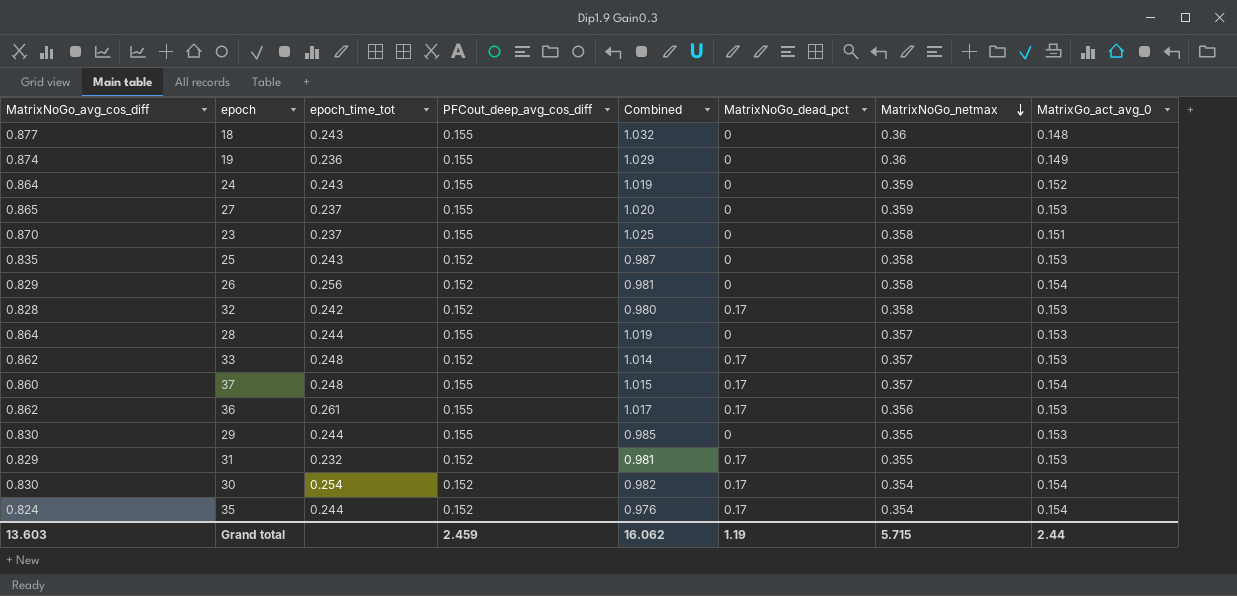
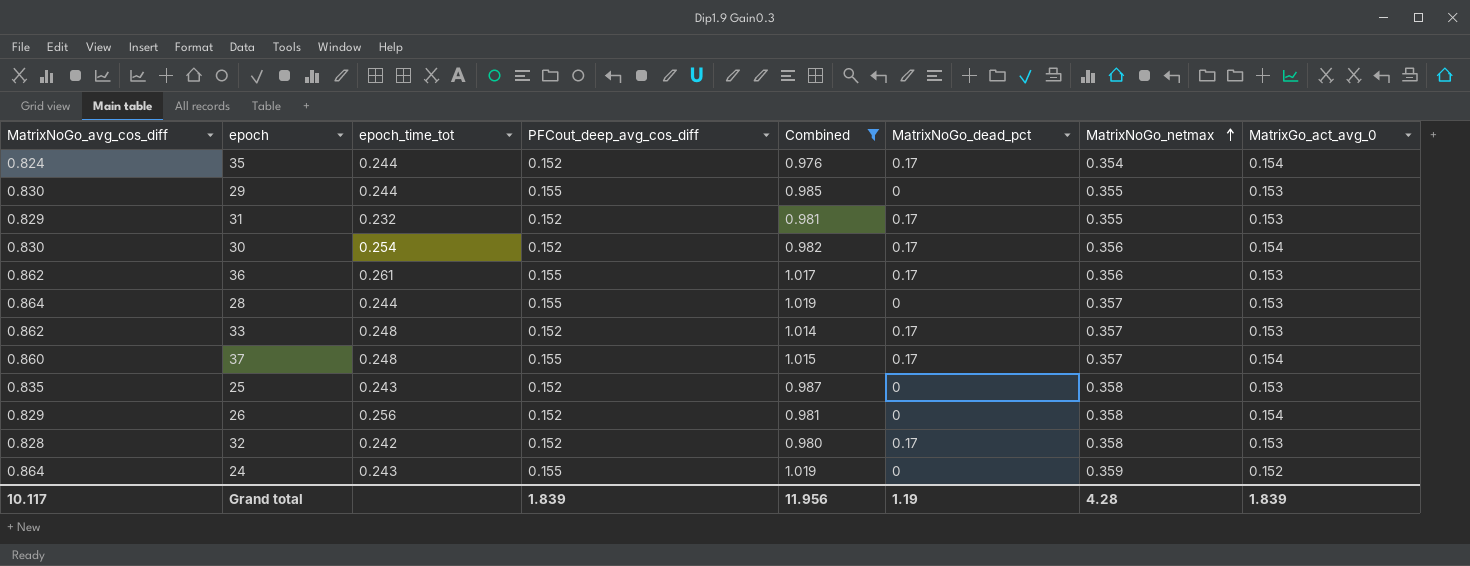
filter: none -> Combined <= 1.019
row order: MatrixNoGo_netmax descending -> MatrixNoGo_netmax ascending
30 | MatrixNoGo_netmax: 0.354 -> 0.356
Grand total | MatrixNoGo_avg_cos_diff: 13.603 -> 10.117
Grand total | PFCout_deep_avg_cos_diff: 2.459 -> 1.839
Grand total | Combined: 16.062 -> 11.956
Grand total | MatrixNoGo_netmax: 5.715 -> 4.28
Grand total | MatrixGo_act_avg_0: 2.44 -> 1.839

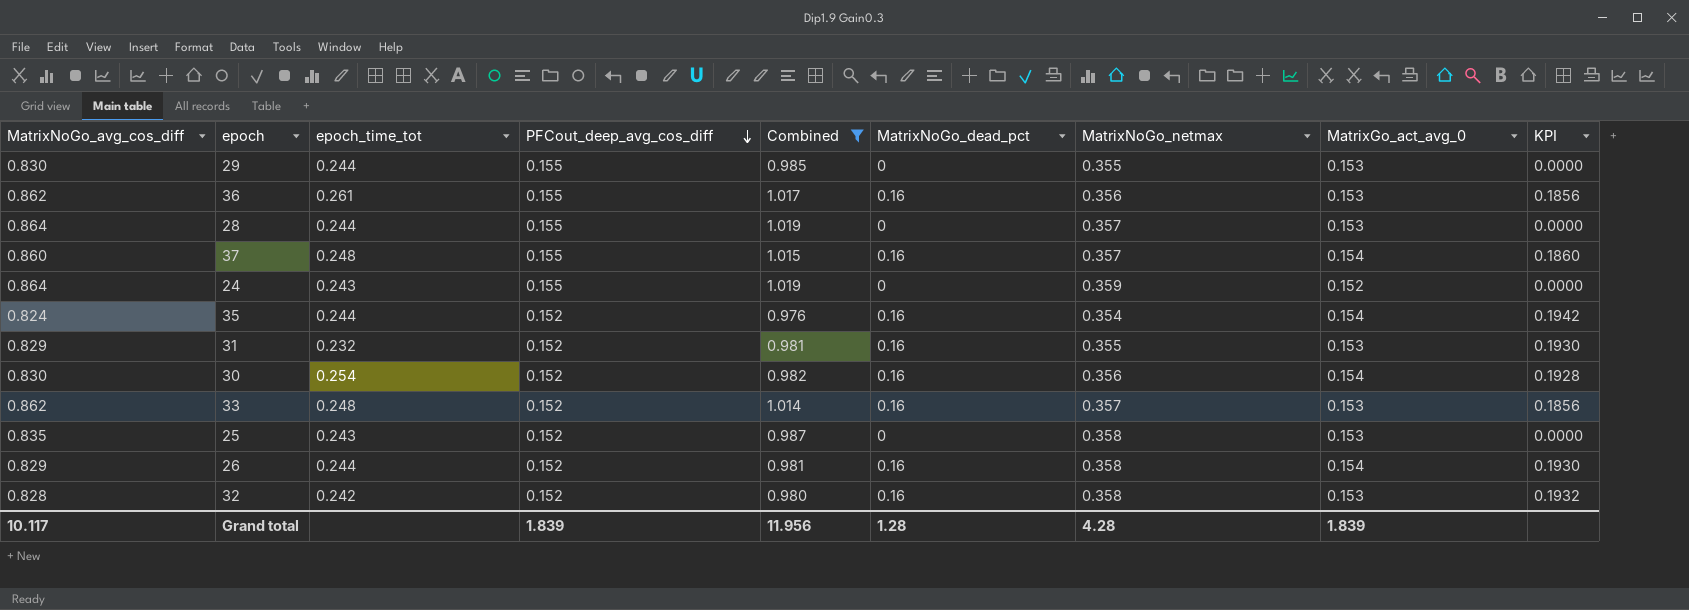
row order: MatrixNoGo_netmax ascending -> PFCout_deep_avg_cos_diff descending
column KPI | formula: none -> [MatrixNoGo_dead_pct] / [MatrixNoGo_avg_cos_diff]
36 | MatrixNoGo_dead_pct: 0.17 -> 0.16
37 | MatrixNoGo_dead_pct: 0.17 -> 0.16
35 | MatrixNoGo_dead_pct: 0.17 -> 0.16
31 | MatrixNoGo_dead_pct: 0.17 -> 0.16
30 | MatrixNoGo_dead_pct: 0.17 -> 0.16
33 | MatrixNoGo_dead_pct: 0.17 -> 0.16
26 | epoch_time_tot: 0.256 -> 0.244
26 | MatrixNoGo_dead_pct: 0 -> 0.16
32 | MatrixNoGo_dead_pct: 0.17 -> 0.16
Grand total | MatrixNoGo_dead_pct: 1.19 -> 1.28

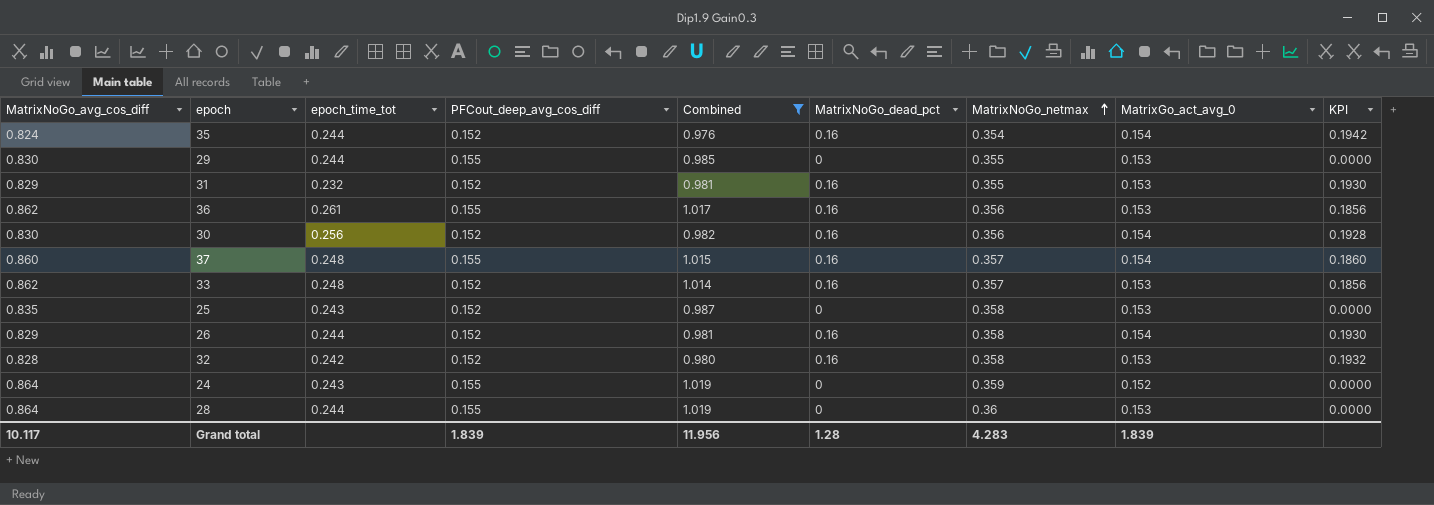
row order: PFCout_deep_avg_cos_diff descending -> MatrixNoGo_netmax ascending
30 | epoch_time_tot: 0.254 -> 0.256
28 | MatrixNoGo_netmax: 0.357 -> 0.36
Grand total | MatrixNoGo_netmax: 4.28 -> 4.283

